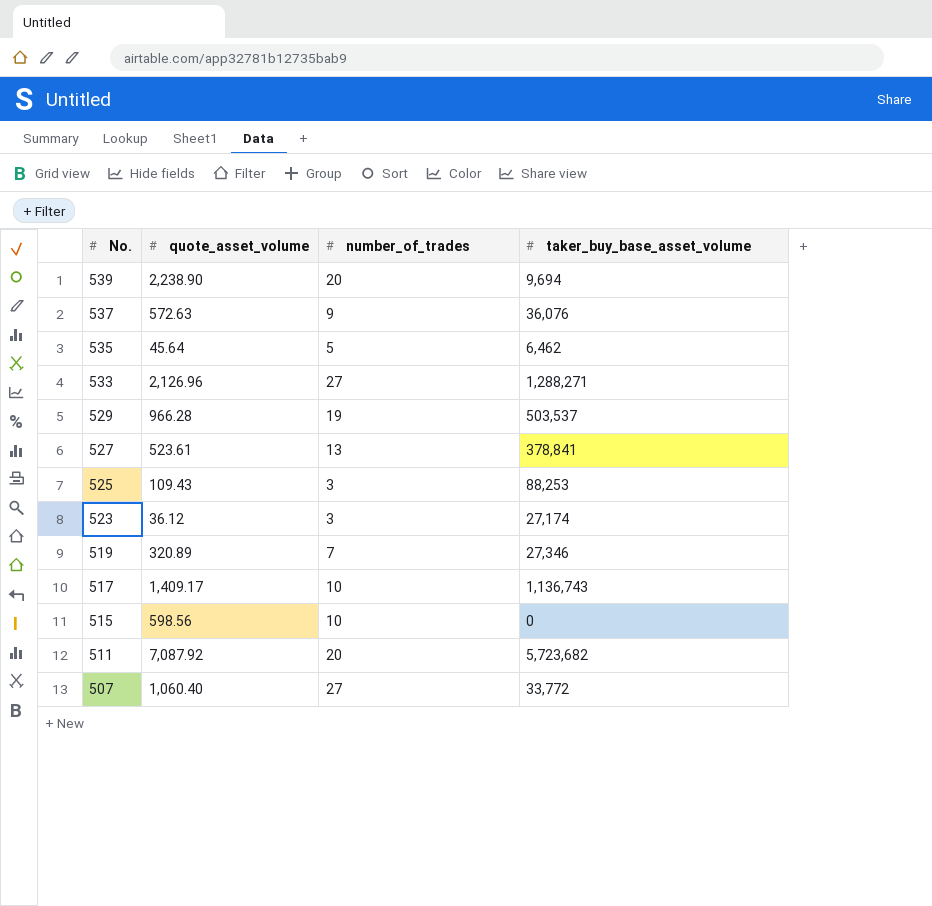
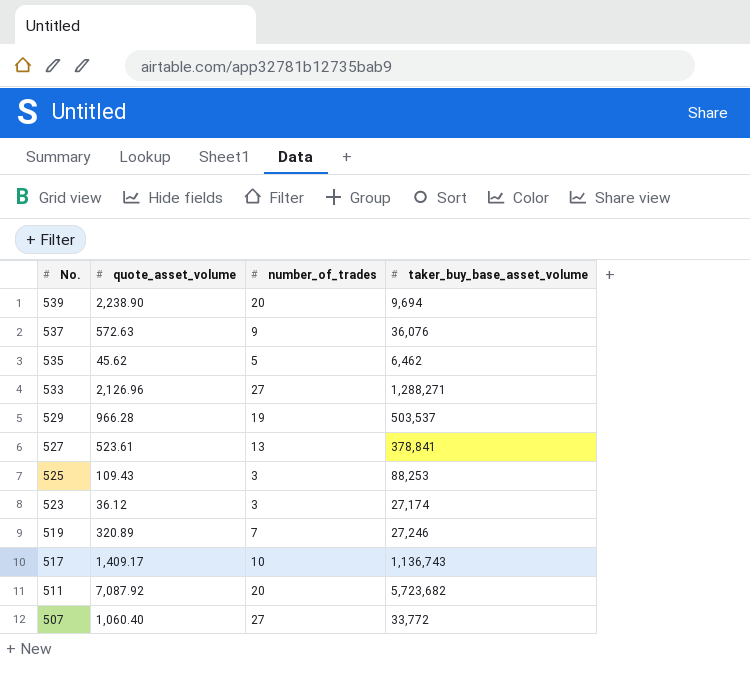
row 515: 598.56 | 10 | 0 -> none
535 | quote_asset_volume: 45.64 -> 45.62
519 | taker_buy_base_asset_volume: 27,346 -> 27,246

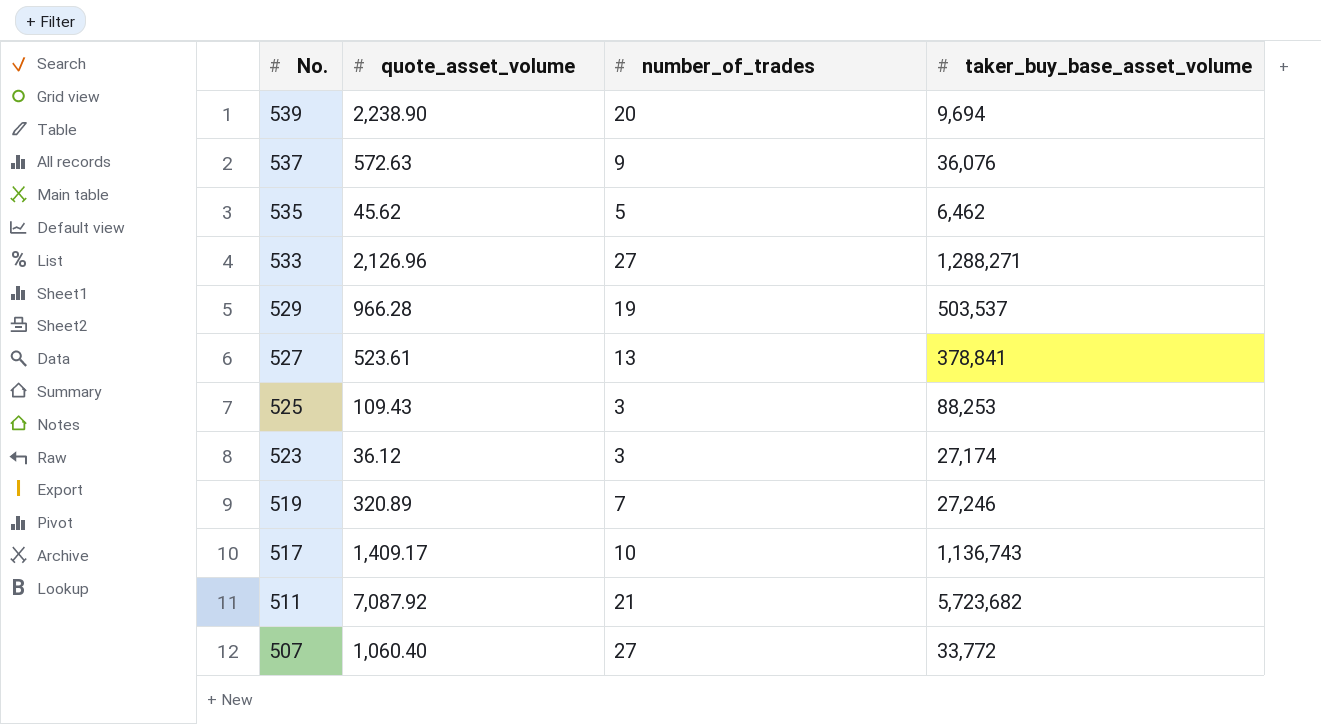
511 | number_of_trades: 20 -> 21

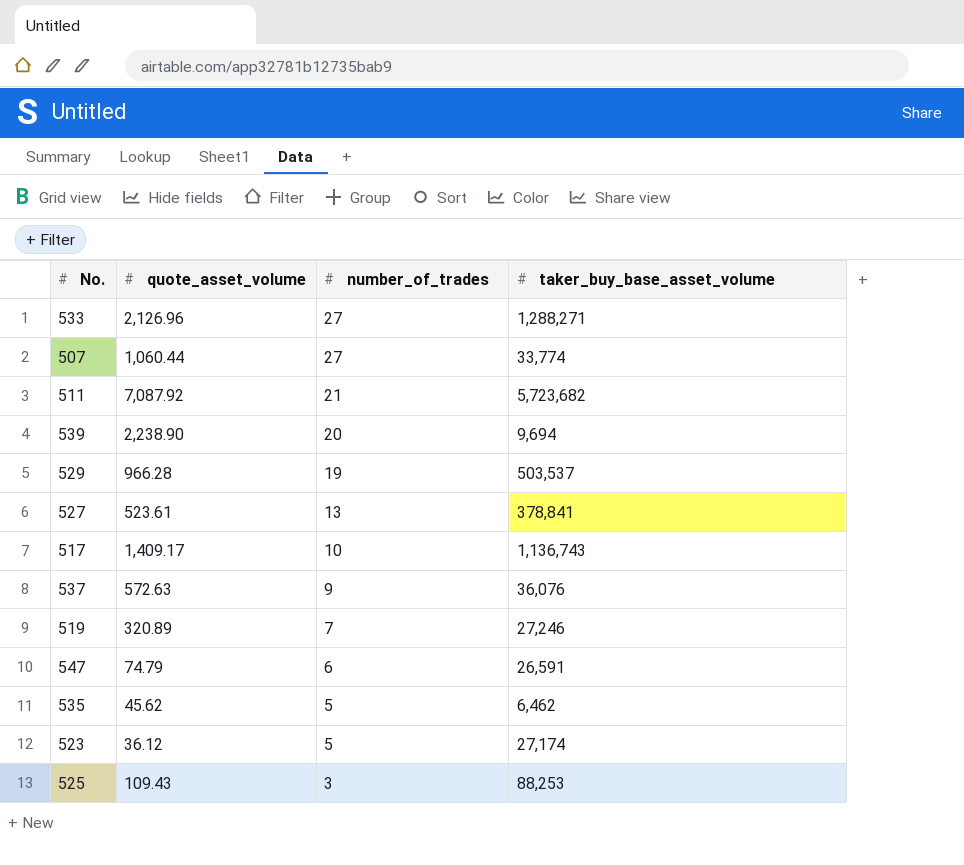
row order: No. descending -> number_of_trades descending
507 | quote_asset_volume: 1,060.40 -> 1,060.44
507 | taker_buy_base_asset_volume: 33,772 -> 33,774
row 547: none -> 74.79 | 6 | 26,591
523 | number_of_trades: 3 -> 5

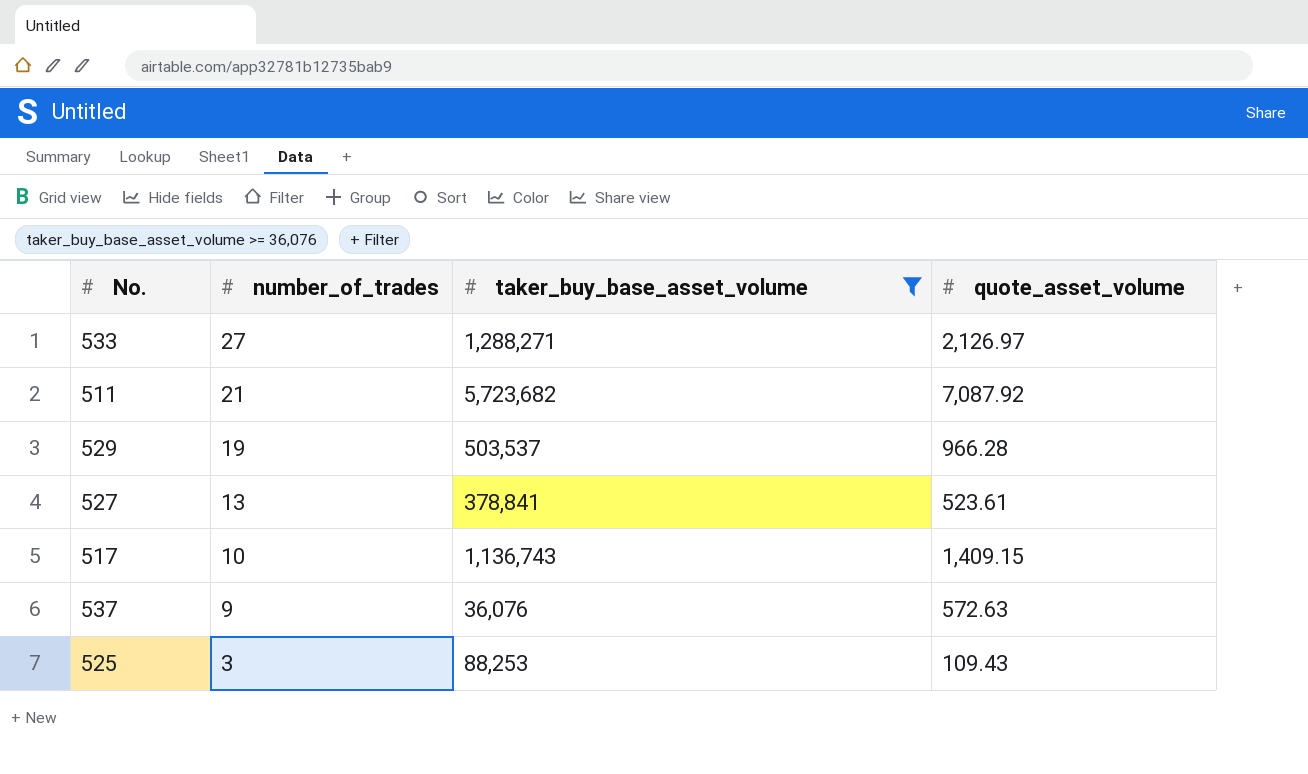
filter: none -> taker_buy_base_asset_volume >= 36,076
column quote_asset_volume | position: 2 -> 4
533 | quote_asset_volume: 2,126.96 -> 2,126.97
517 | quote_asset_volume: 1,409.17 -> 1,409.15

